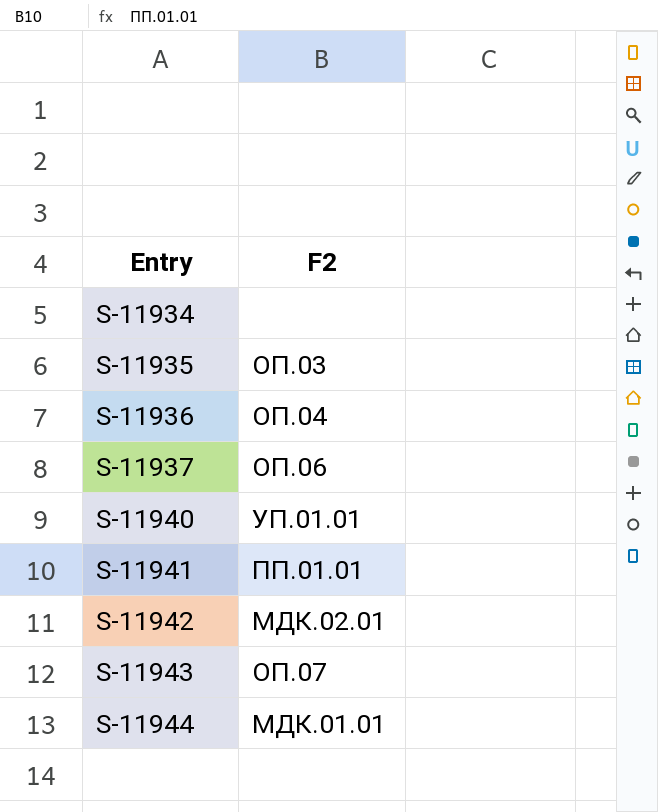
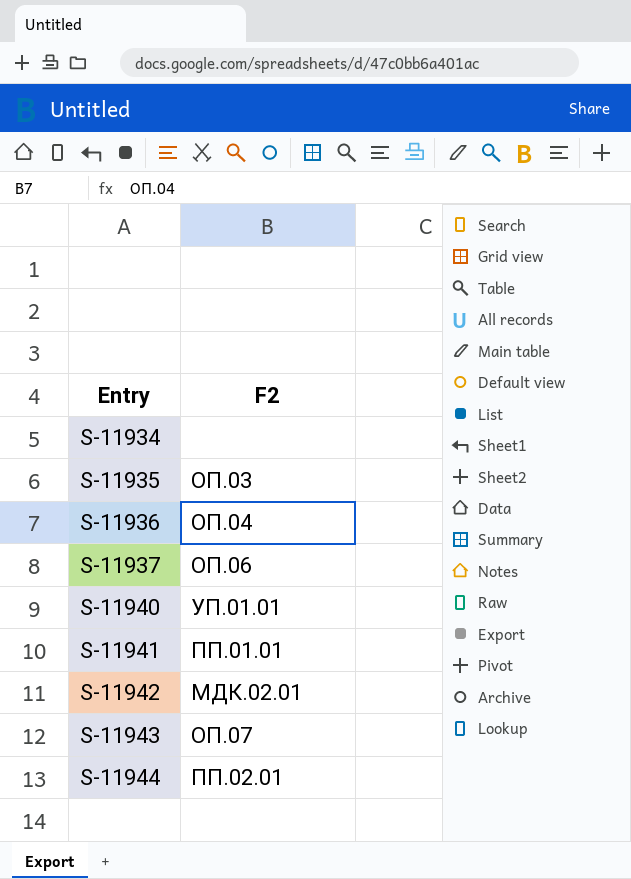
S-11944 | F2: МДК.01.01 -> ПП.02.01

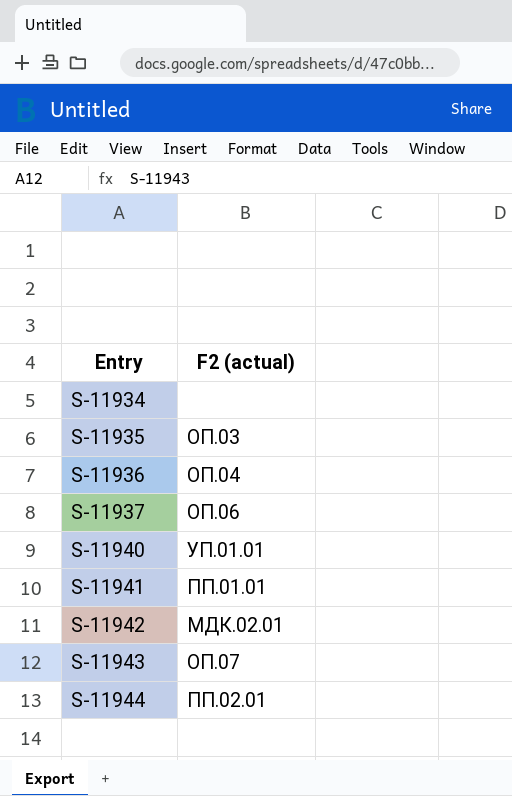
column name: F2 -> F2 (actual)

